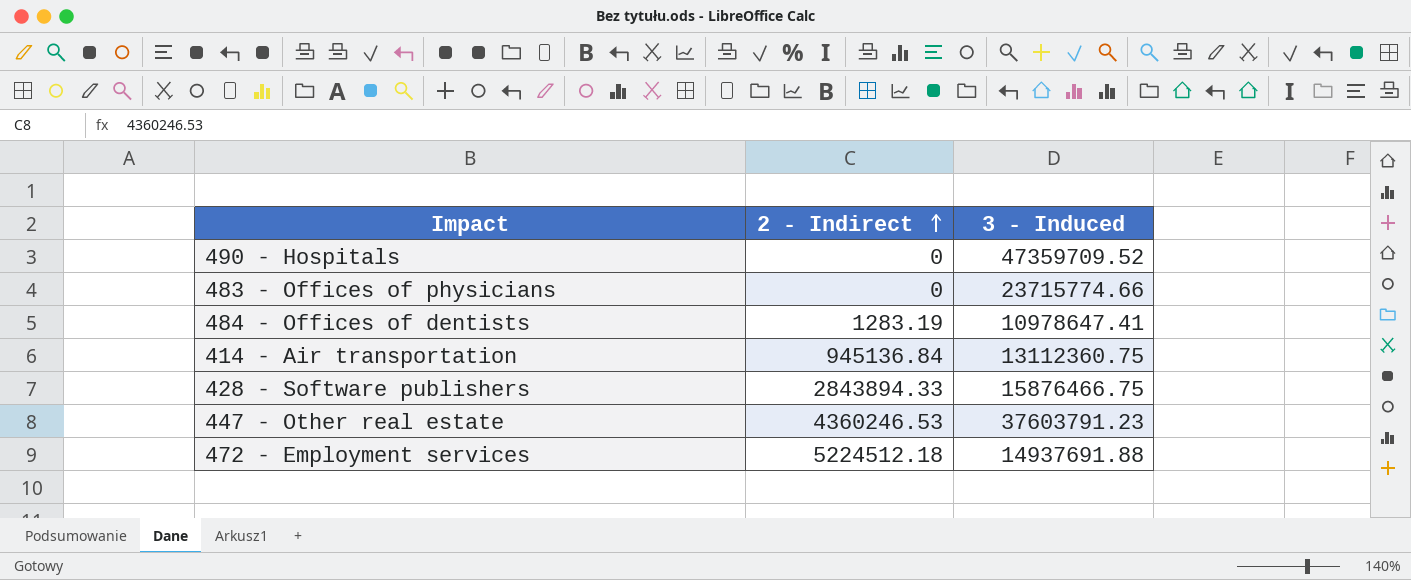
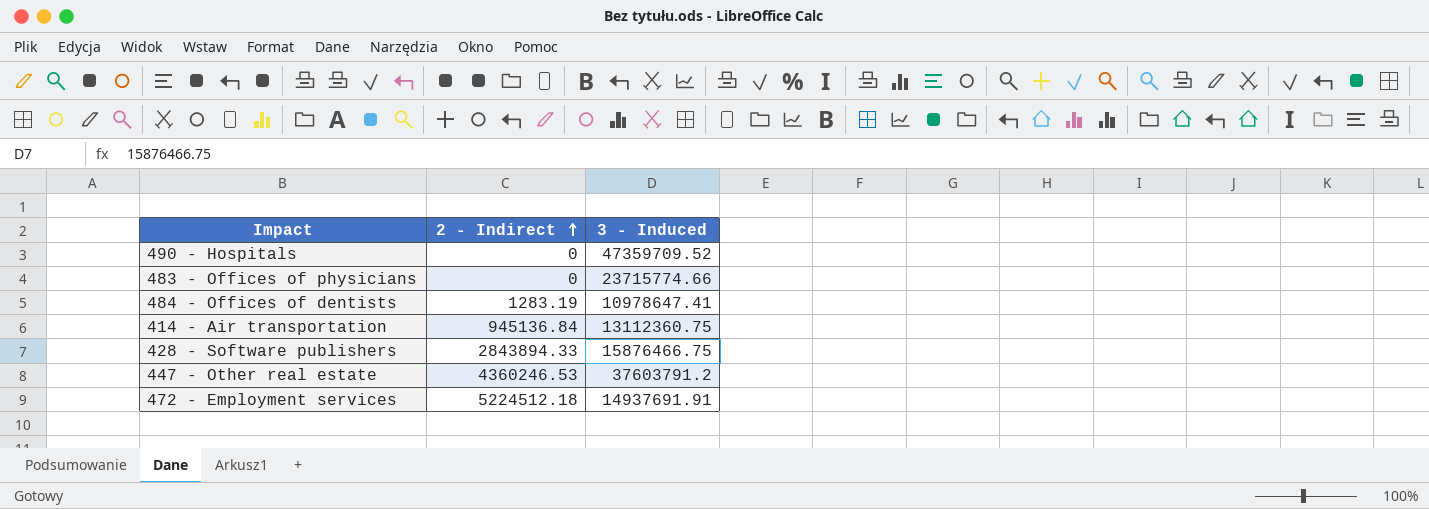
447 - Other real estate | 3 - Induced: 37603791.23 -> 37603791.2
472 - Employment services | 3 - Induced: 14937691.88 -> 14937691.91

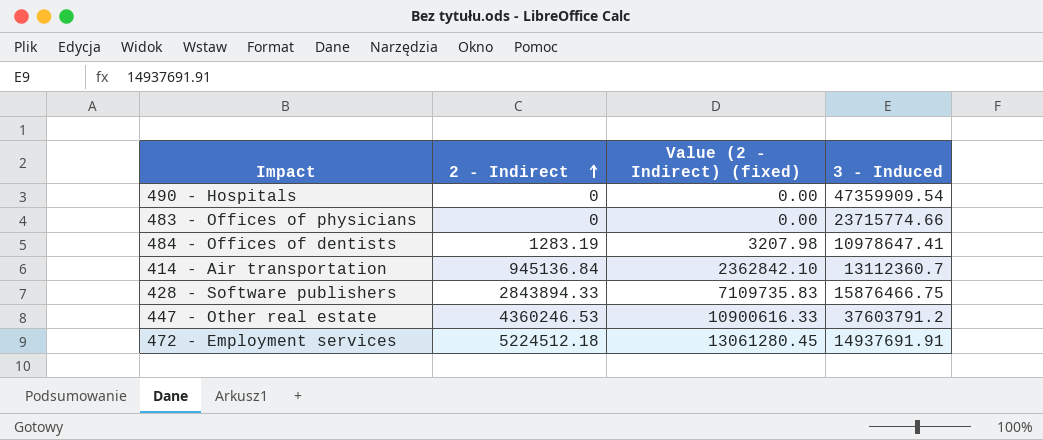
column Value (2 - Indirect) (fixed) | formula: none -> [2 - Indirect] * 2.5
490 - Hospitals | 3 - Induced: 47359709.52 -> 47359909.54
414 - Air transportation | 3 - Induced: 13112360.75 -> 13112360.7

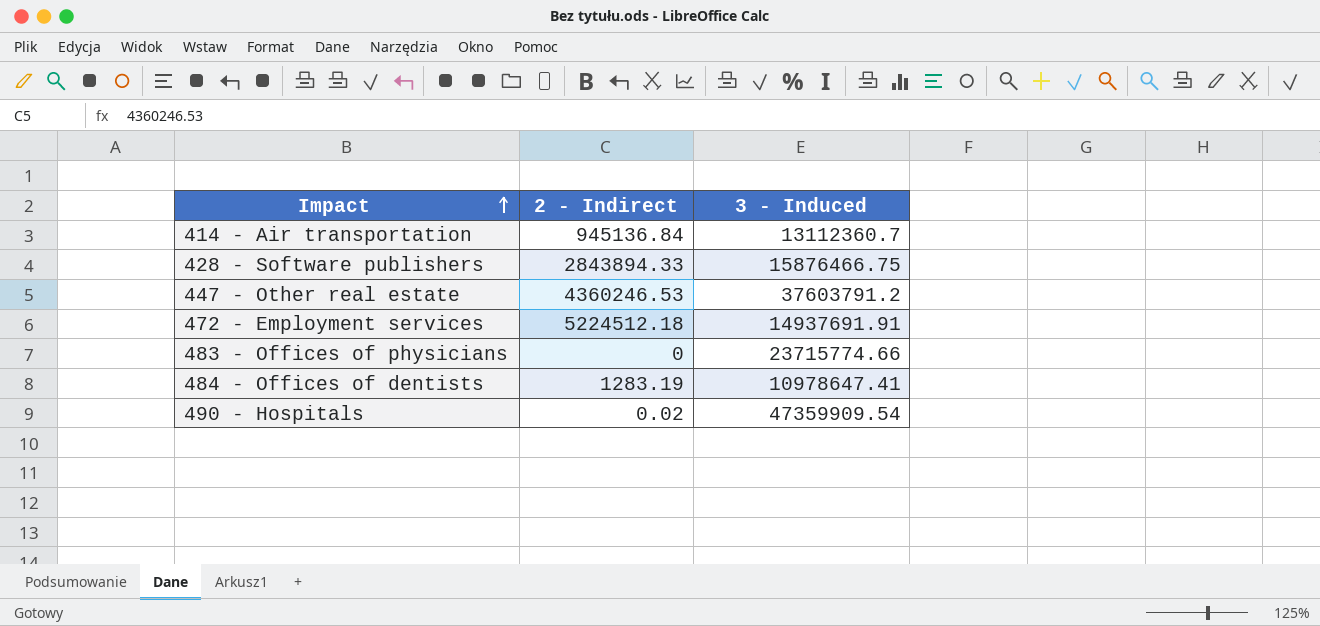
row order: 2 - Indirect ascending -> Impact ascending
column Value (2 - Indirect) (fixed) | formula: [2 - Indirect] * 2.5 -> none
490 - Hospitals | 2 - Indirect: 0 -> 0.02

